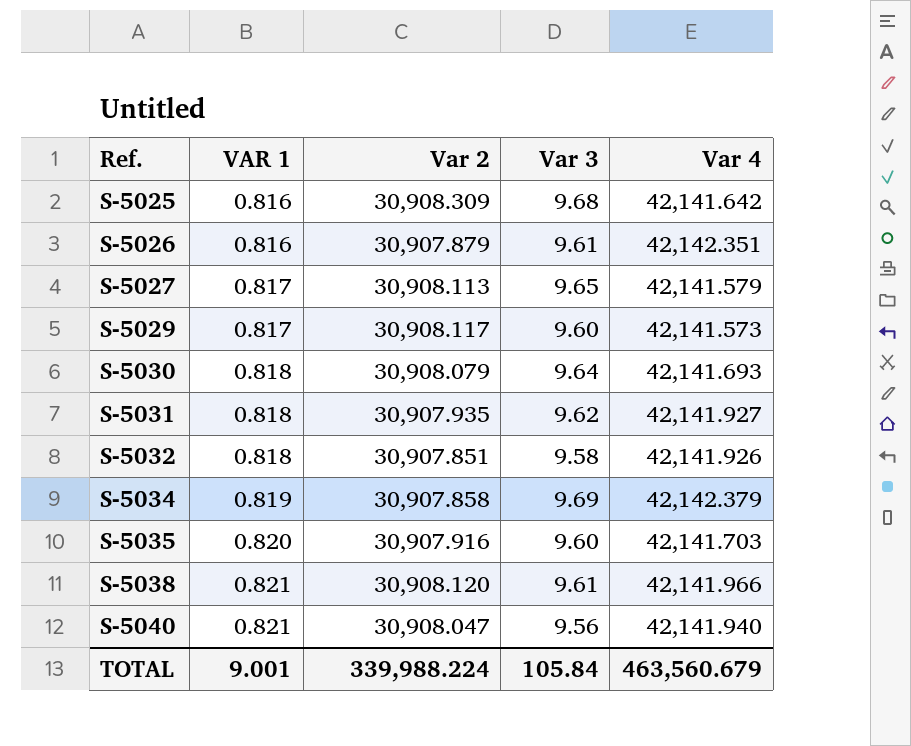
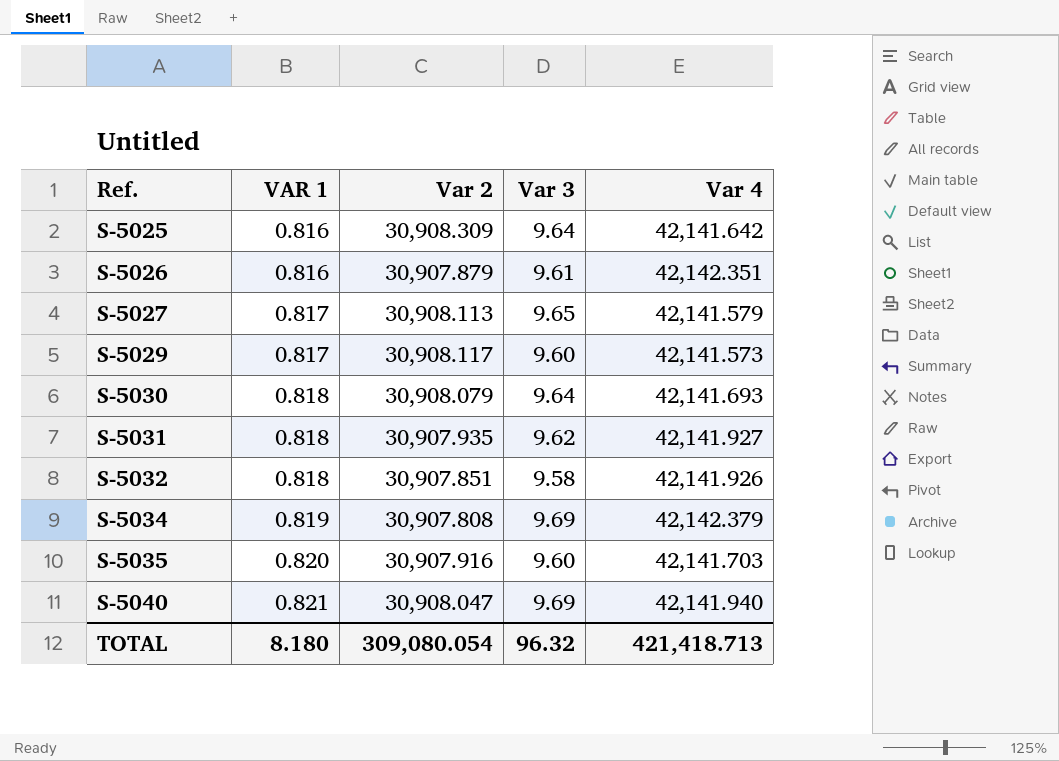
row S-5038: 0.821 | 30,908.120 | 9.61 | 42,141.966 -> none
S-5025 | Var 3: 9.68 -> 9.64
S-5034 | Var 2: 30,907.858 -> 30,907.808
S-5040 | Var 3: 9.56 -> 9.69
TOTAL | VAR 1: 9.001 -> 8.180
TOTAL | Var 2: 339,988.224 -> 309,080.054
TOTAL | Var 3: 105.84 -> 96.32
TOTAL | Var 4: 463,560.679 -> 421,418.713

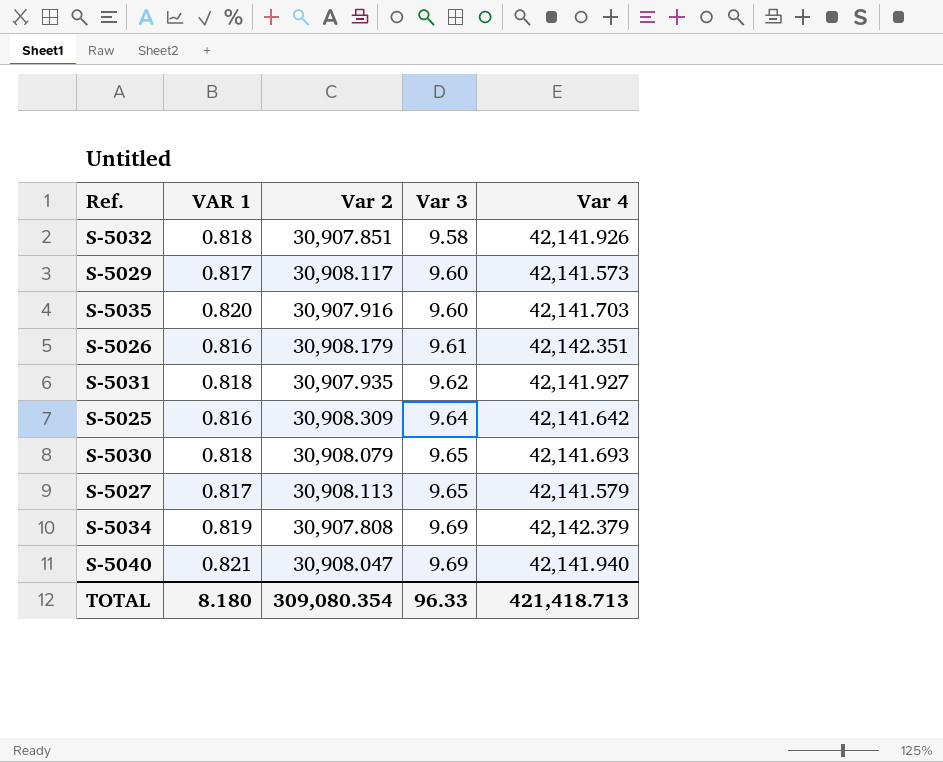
row order: Ref. ascending -> Var 3 ascending
S-5026 | Var 2: 30,907.879 -> 30,908.179
S-5030 | Var 3: 9.64 -> 9.65
TOTAL | Var 2: 309,080.054 -> 309,080.354
TOTAL | Var 3: 96.32 -> 96.33

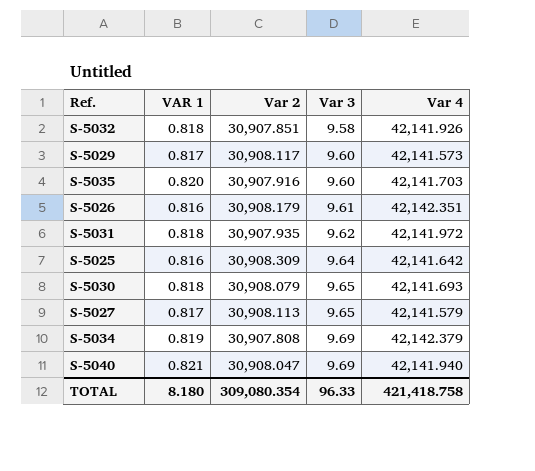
S-5031 | Var 4: 42,141.927 -> 42,141.972
TOTAL | Var 4: 421,418.713 -> 421,418.758

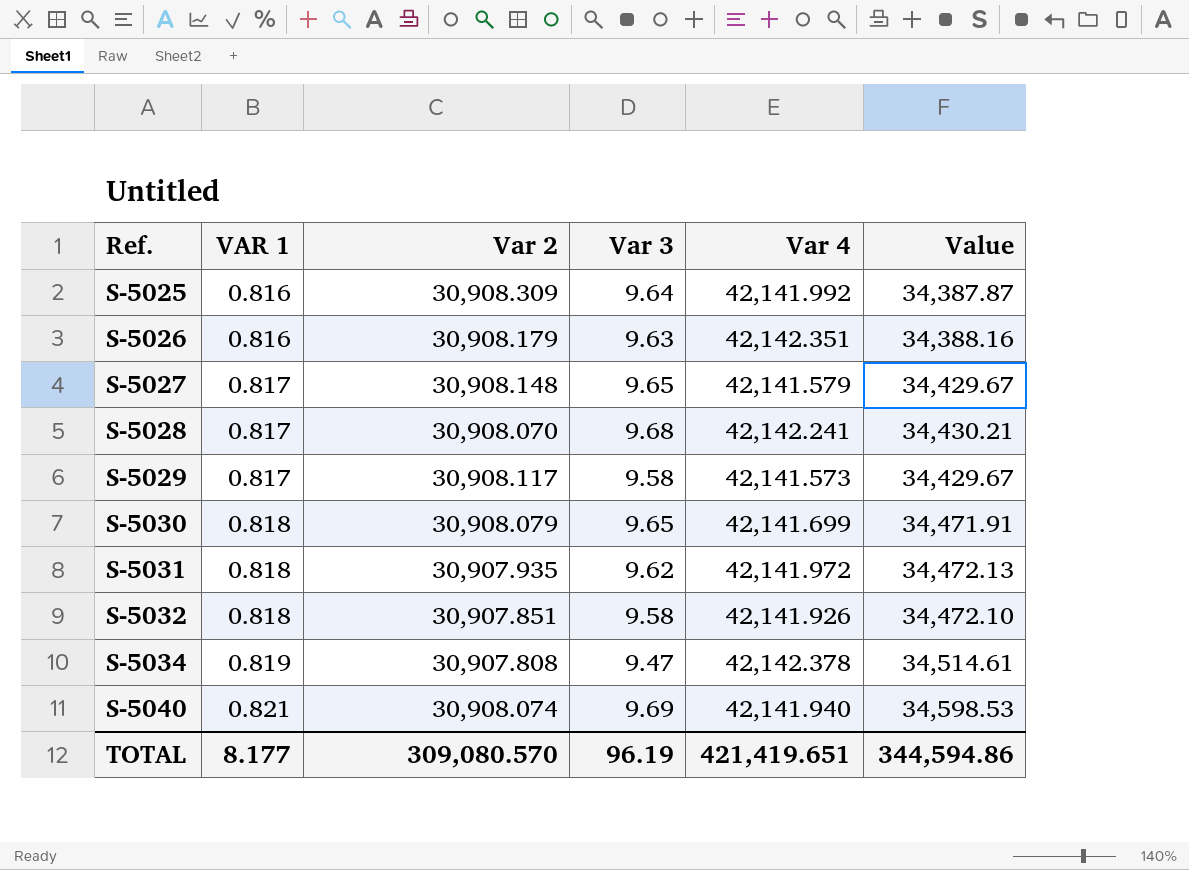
row order: Var 3 ascending -> Ref. ascending
column Value | formula: none -> [VAR 1] * [Var 4]
row S-5035: 0.820 | 30,907.916 | 9.60 | 42,141.703 -> none
S-5025 | Var 4: 42,141.642 -> 42,141.992
S-5026 | Var 3: 9.61 -> 9.63
S-5027 | Var 2: 30,908.113 -> 30,908.148
row S-5028: none -> 0.817 | 30,908.070 | 9.68 | 42,142.241 | 34,430.21
S-5029 | Var 3: 9.60 -> 9.58
S-5030 | Var 4: 42,141.693 -> 42,141.699
S-5034 | Var 3: 9.69 -> 9.47
S-5034 | Var 4: 42,142.379 -> 42,142.378
S-5040 | Var 2: 30,908.047 -> 30,908.074
TOTAL | VAR 1: 8.180 -> 8.177
TOTAL | Var 2: 309,080.354 -> 309,080.570
TOTAL | Var 3: 96.33 -> 96.19
TOTAL | Var 4: 421,418.758 -> 421,419.651

